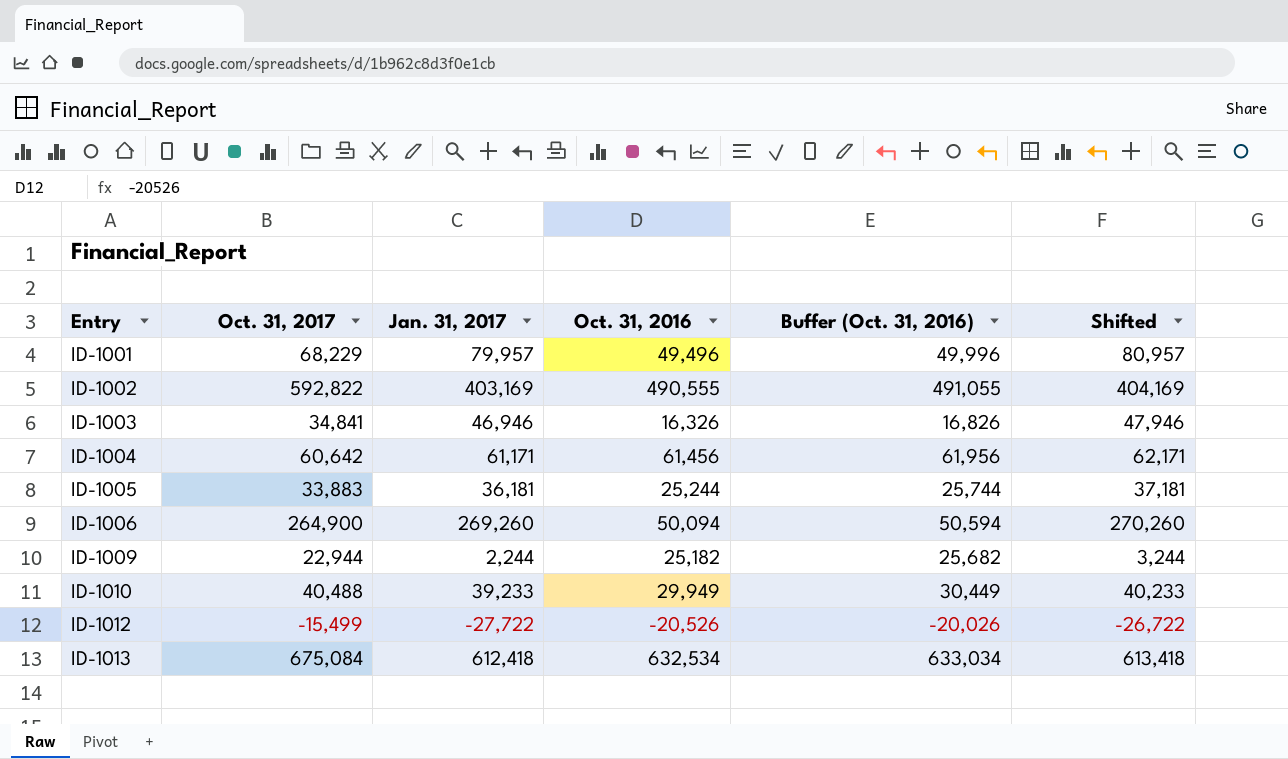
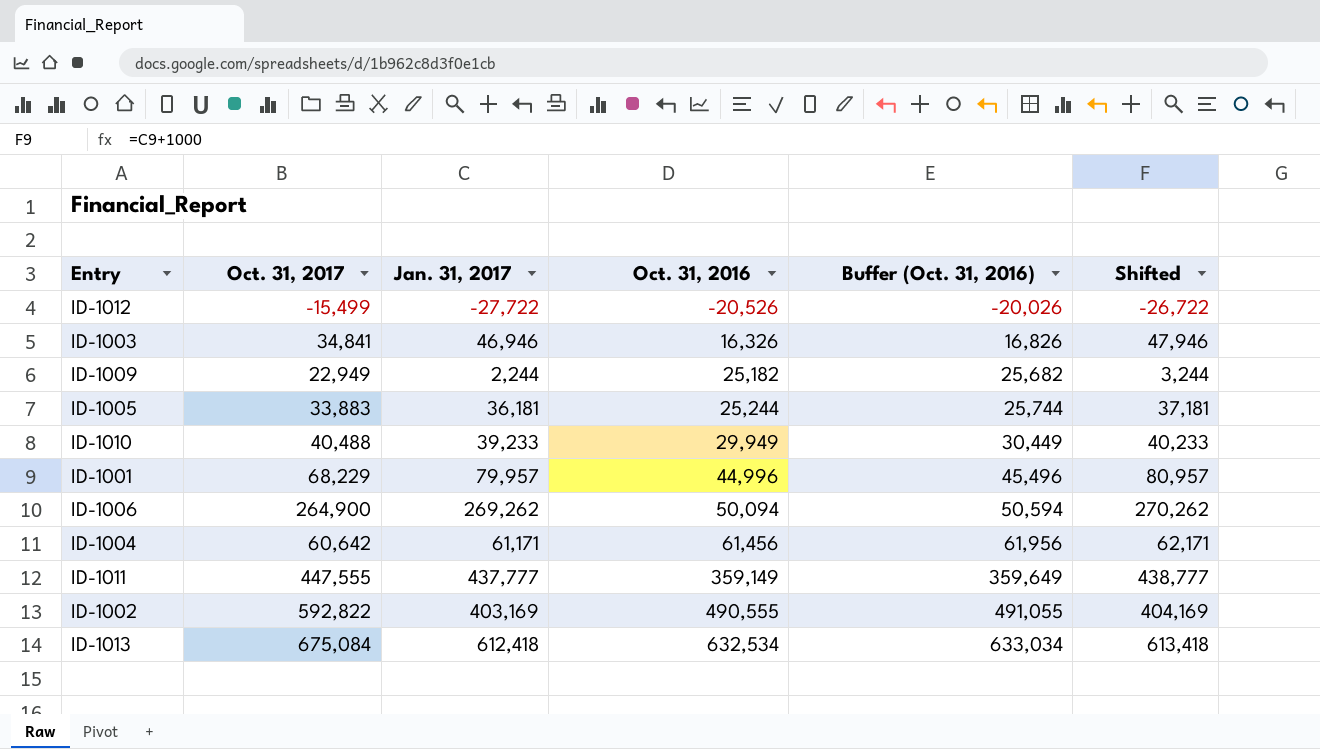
row order: Entry ascending -> Oct. 31, 2016 ascending
ID-1009 | Oct. 31, 2017: 22,944 -> 22,949
ID-1001 | Oct. 31, 2016: 49,496 -> 44,996
ID-1001 | Buffer (Oct. 31, 2016): 49,996 -> 45,496
ID-1006 | Jan. 31, 2017: 269,260 -> 269,262
ID-1006 | Shifted: 270,260 -> 270,262
row ID-1011: none -> 447,555 | 437,777 | 359,149 | 359,649 | 438,777

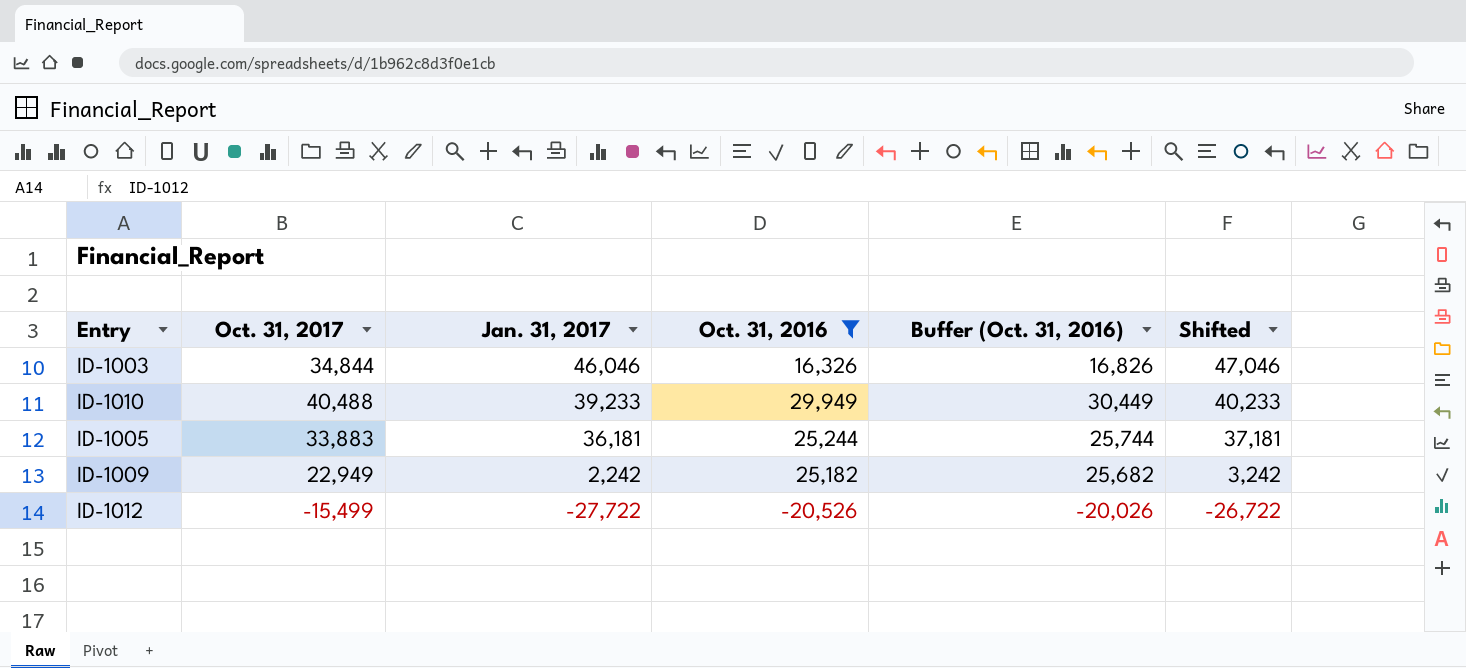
filter: none -> Oct. 31, 2016 <= 29,949
row order: Oct. 31, 2016 ascending -> Jan. 31, 2017 descending
ID-1003 | Oct. 31, 2017: 34,841 -> 34,844
ID-1003 | Jan. 31, 2017: 46,946 -> 46,046
ID-1003 | Shifted: 47,946 -> 47,046
ID-1009 | Jan. 31, 2017: 2,244 -> 2,242
ID-1009 | Shifted: 3,244 -> 3,242

